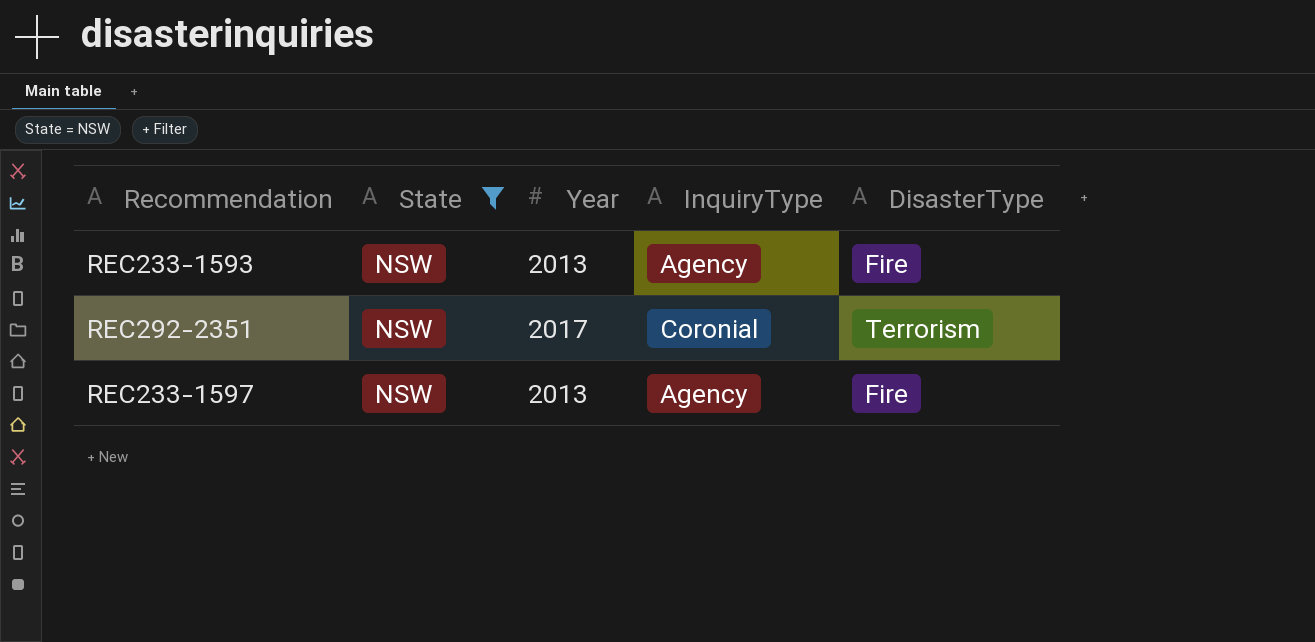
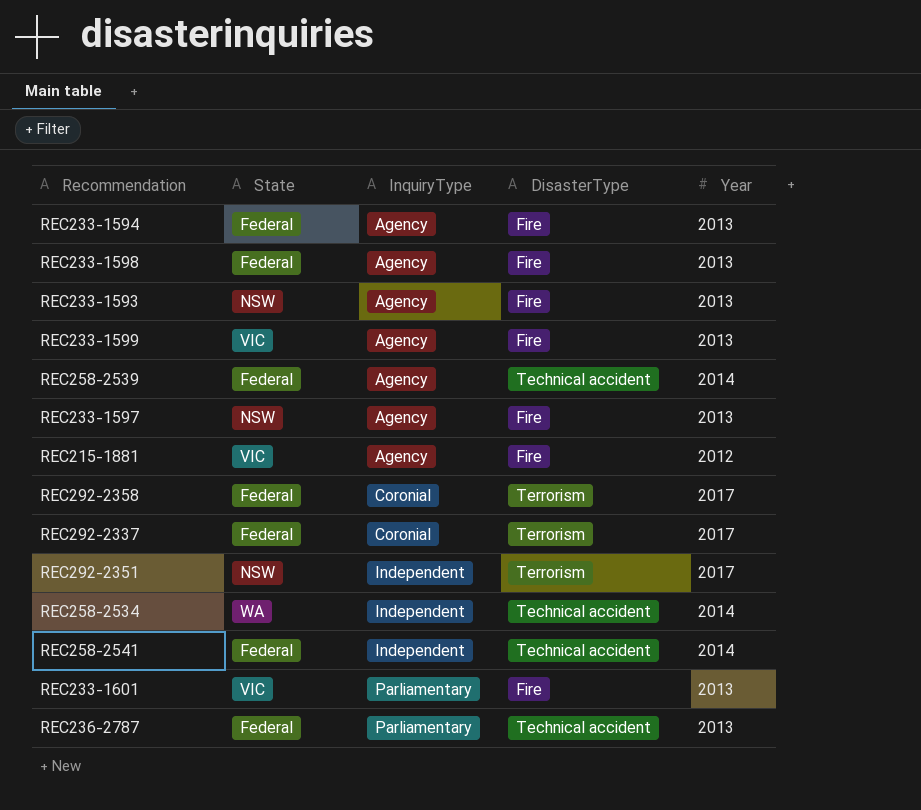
filter: State = NSW -> none
row order: none -> InquiryType ascending
column Year | position: 3 -> 5
REC292-2351 | InquiryType: Coronial -> Independent

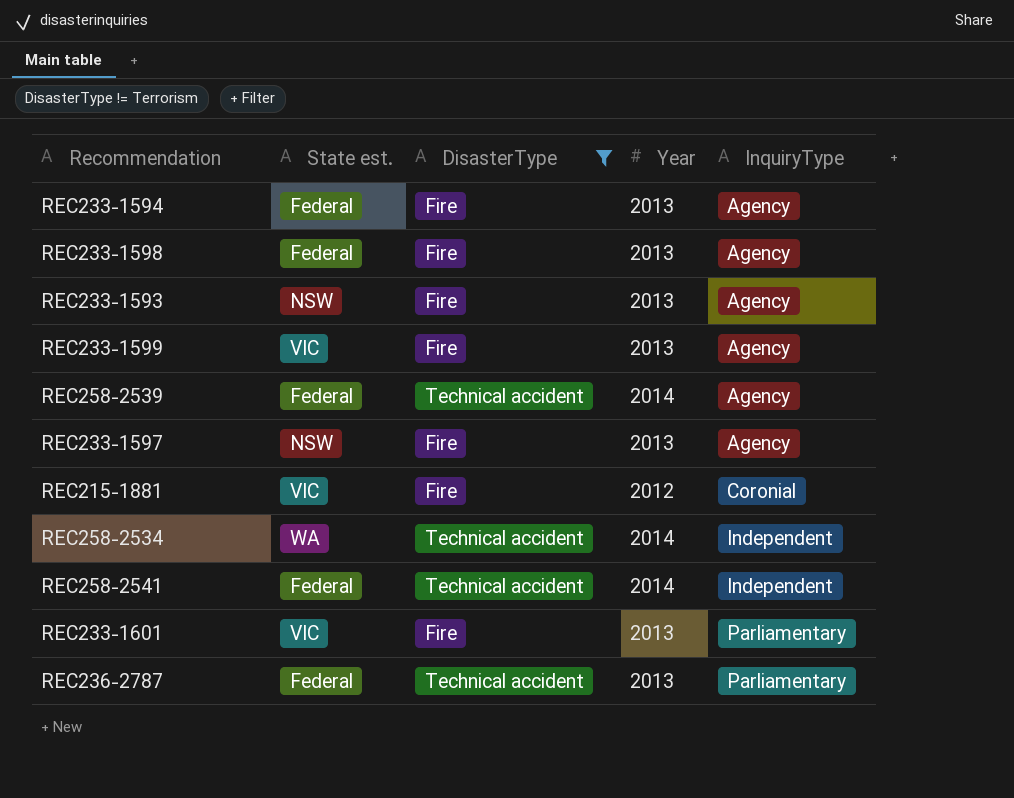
filter: none -> DisasterType != Terrorism
column name: State -> State est.
column InquiryType | position: 3 -> 5
REC215-1881 | InquiryType: Agency -> Coronial

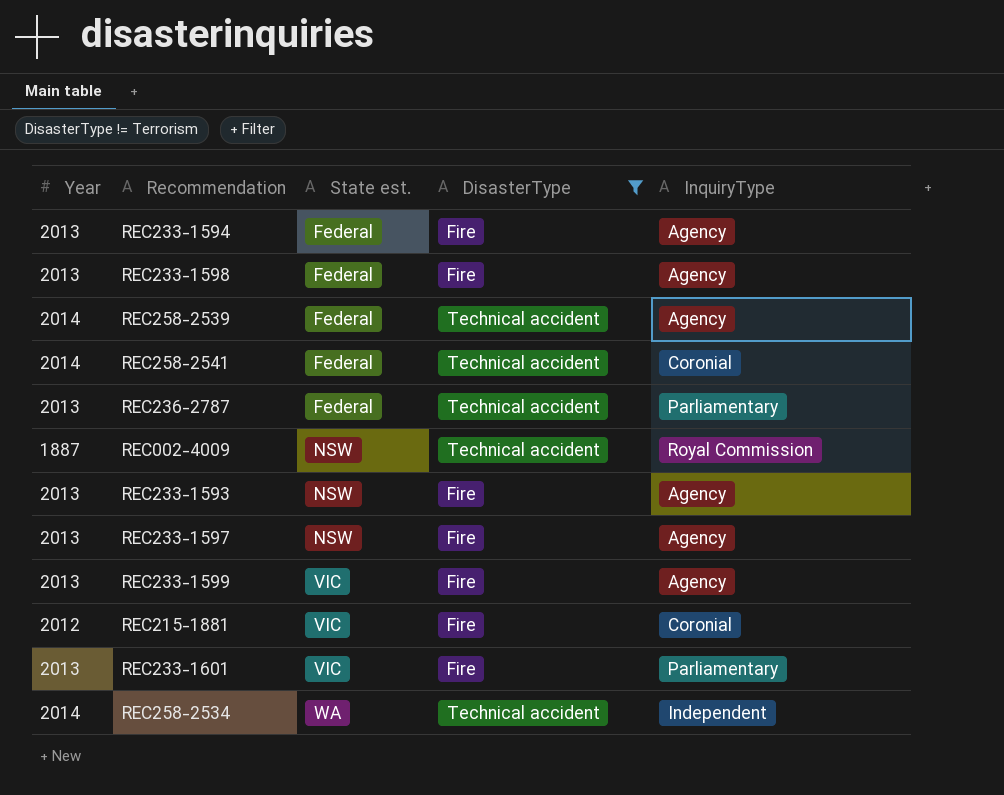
row order: InquiryType ascending -> State est. ascending
column Year | position: 4 -> 1
REC258-2541 | InquiryType: Independent -> Coronial
row REC002-4009: none -> 1887 | NSW | Technical accident | Royal Commission

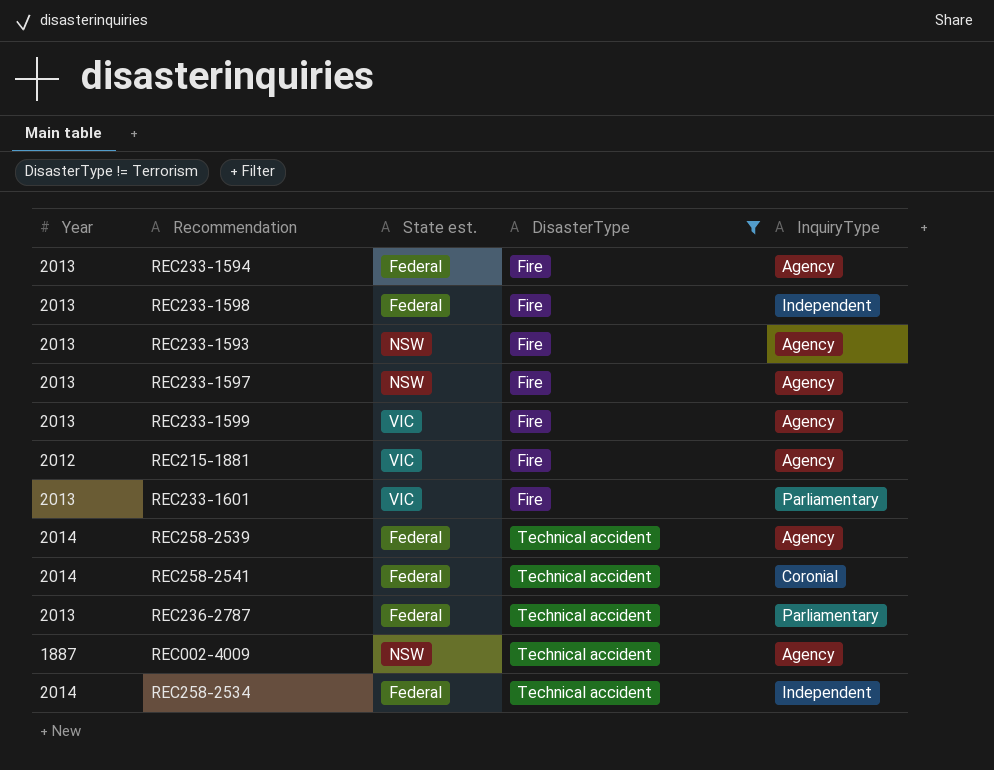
row order: State est. ascending -> DisasterType ascending
REC233-1598 | InquiryType: Agency -> Independent
REC215-1881 | InquiryType: Coronial -> Agency
REC002-4009 | InquiryType: Royal Commission -> Agency
REC258-2534 | State est.: WA -> Federal

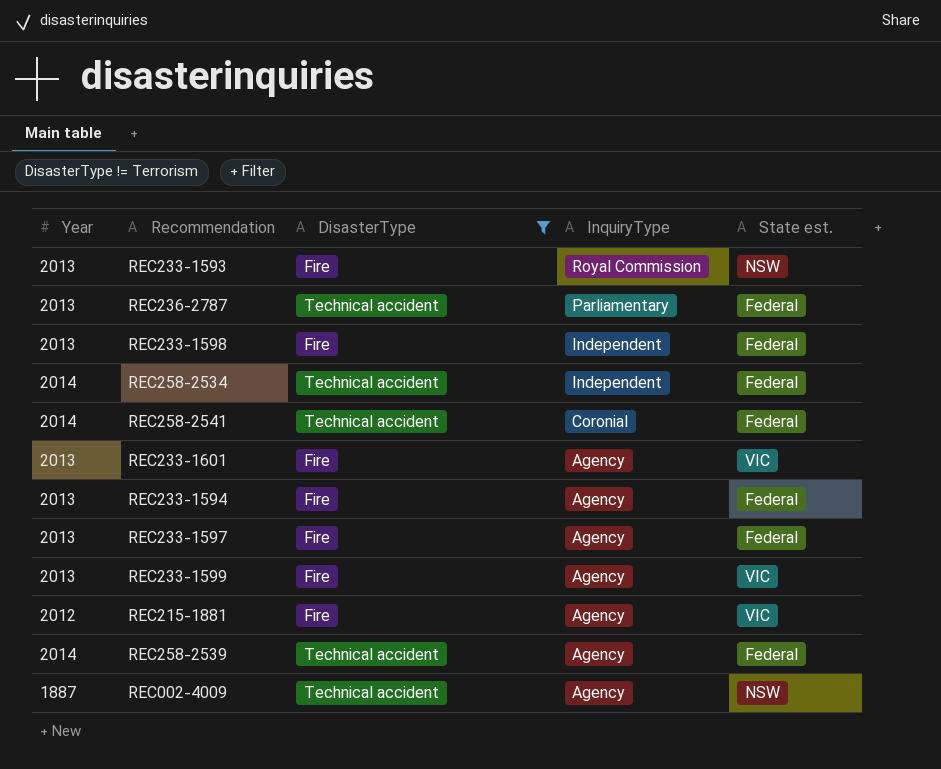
row order: DisasterType ascending -> InquiryType descending
column State est. | position: 3 -> 5
REC233-1593 | InquiryType: Agency -> Royal Commission
REC233-1601 | InquiryType: Parliamentary -> Agency
REC233-1597 | State est.: NSW -> Federal

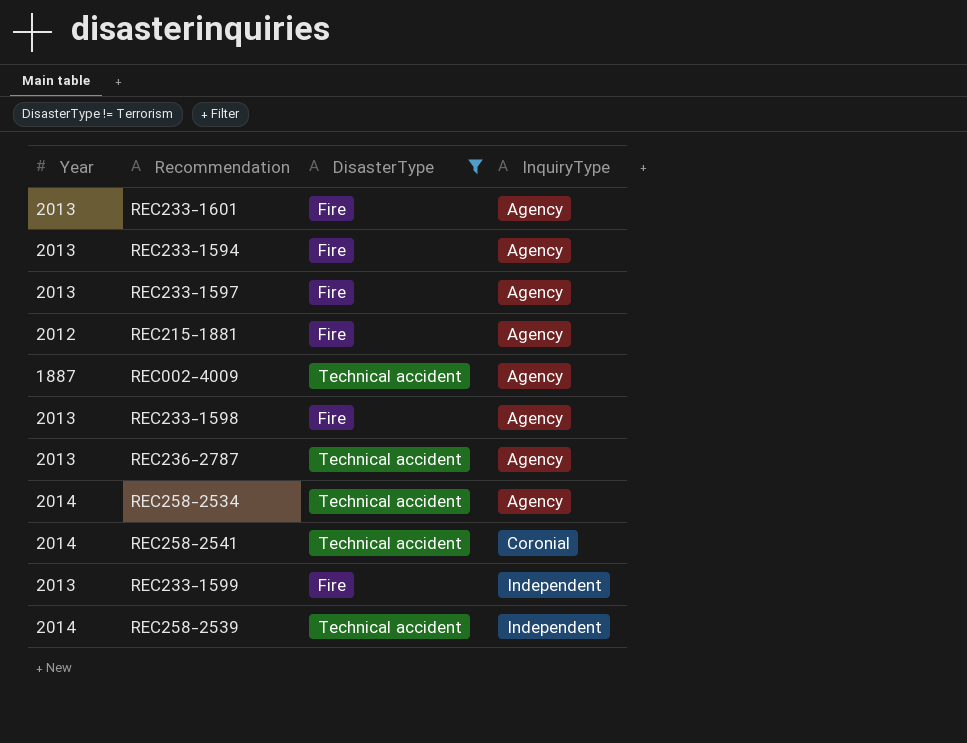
row order: InquiryType descending -> InquiryType ascending
column State est. | position: 5 -> none
row REC233-1593: 2013 | Fire | Royal Commission | NSW -> none
REC233-1598 | InquiryType: Independent -> Agency
REC236-2787 | InquiryType: Parliamentary -> Agency
REC258-2534 | InquiryType: Independent -> Agency
REC233-1599 | InquiryType: Agency -> Independent
REC258-2539 | InquiryType: Agency -> Independent

